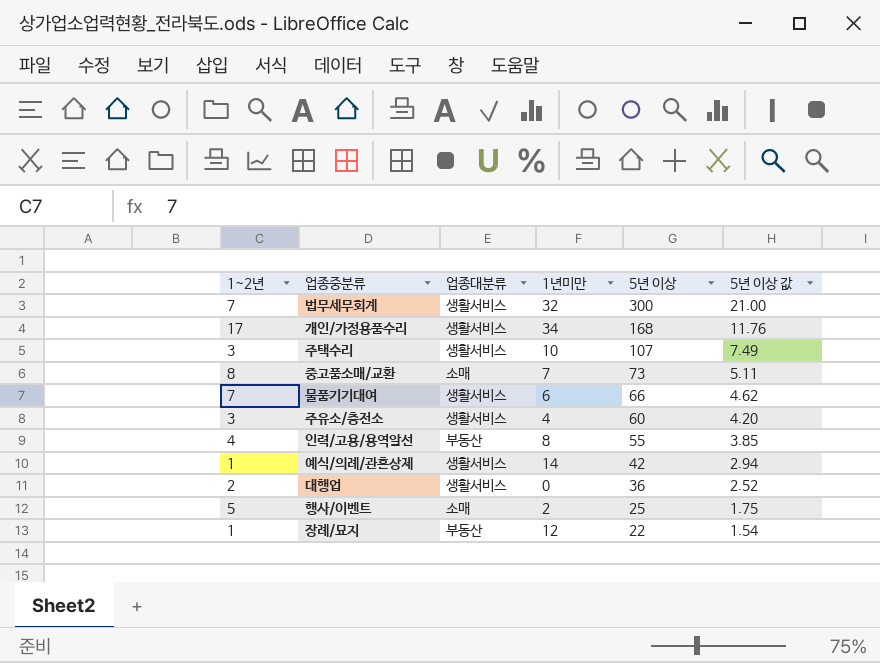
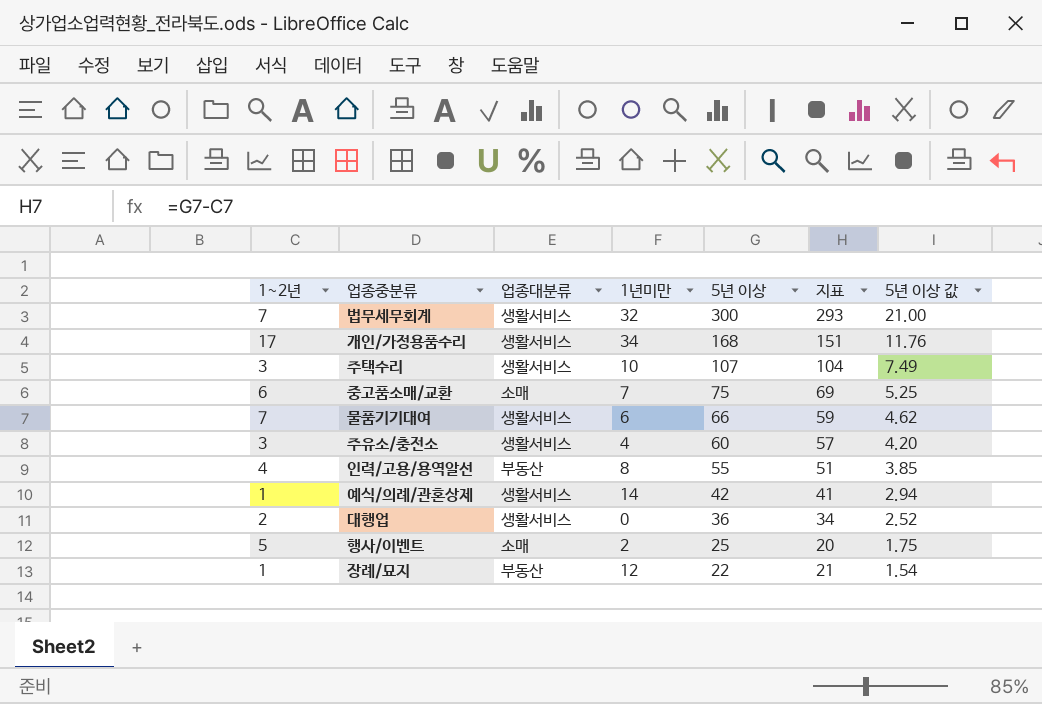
column 지표 | formula: none -> [5년 이상] - [1~2년]
중고품소매/교환 | 1~2년: 8 -> 6
중고품소매/교환 | 5년 이상: 73 -> 75
중고품소매/교환 | 5년 이상 값: 5.11 -> 5.25

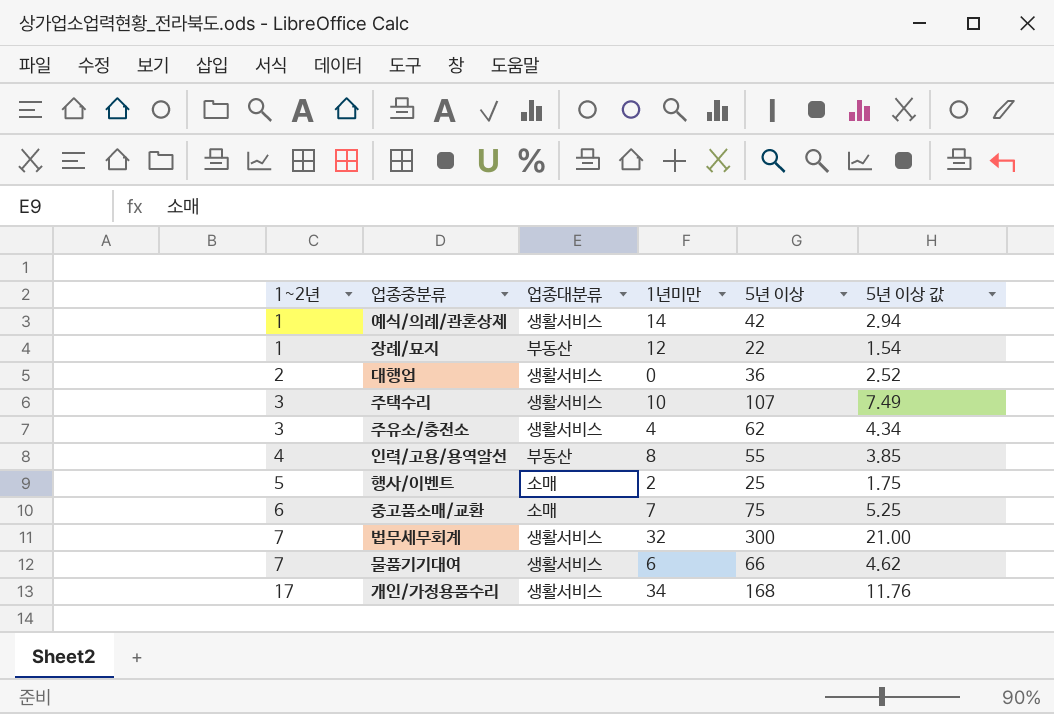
row order: 5년 이상 descending -> 1~2년 ascending
column 지표 | formula: [5년 이상] - [1~2년] -> none
주유소/충전소 | 5년 이상: 60 -> 62
주유소/충전소 | 5년 이상 값: 4.20 -> 4.34

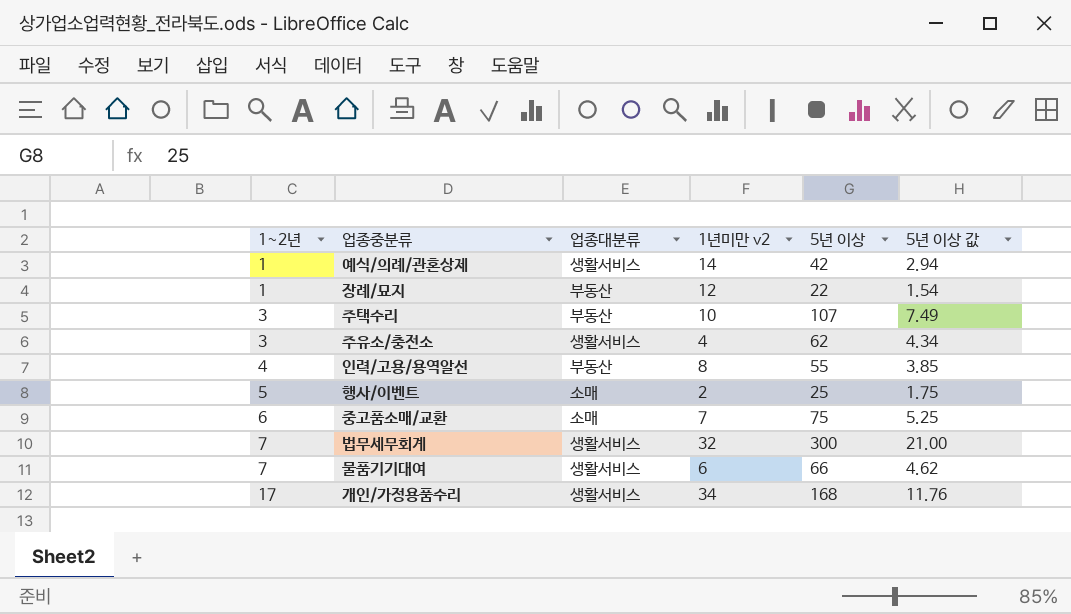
column name: 1년미만 -> 1년미만 v2
row 대행업: 2 | 생활서비스 | 0 | 36 | 2.52 -> none
주택수리 | 업종대분류: 생활서비스 -> 부동산

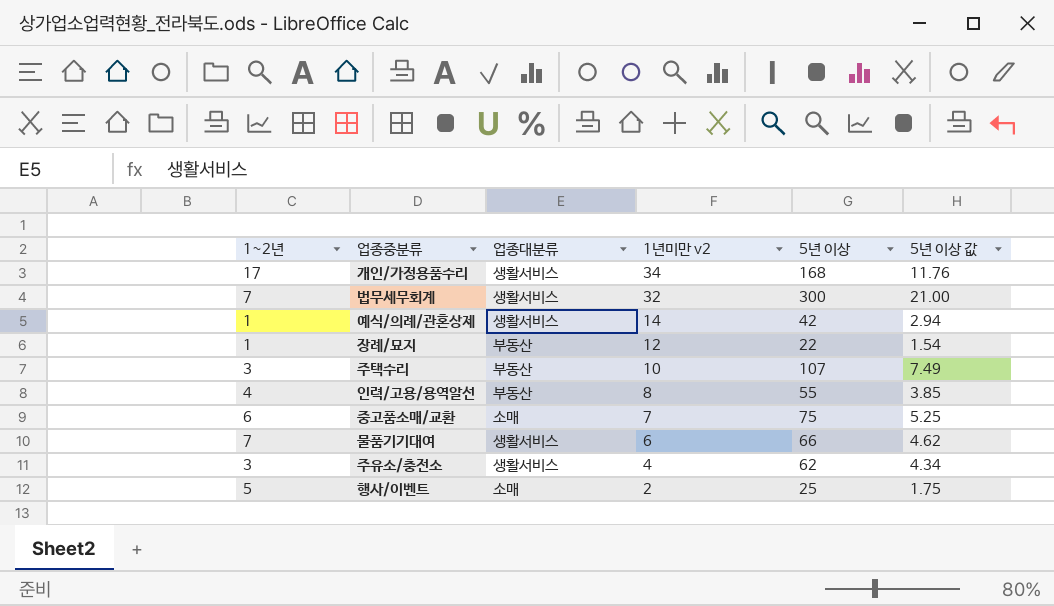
row order: 1~2년 ascending -> 1년미만 v2 descending

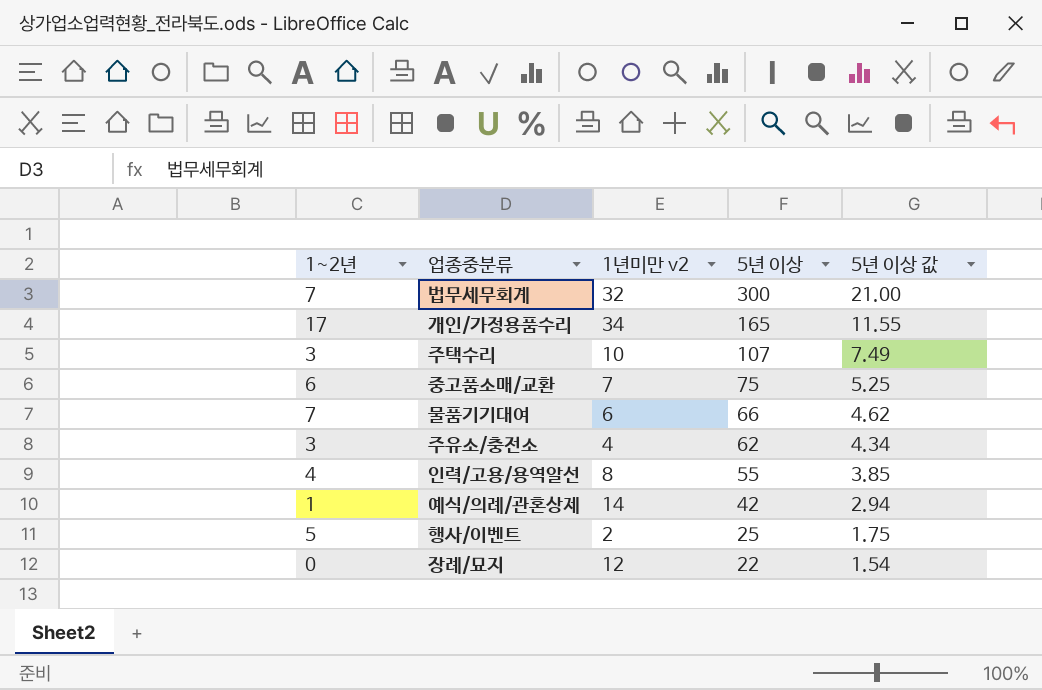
row order: 1년미만 v2 descending -> 5년 이상 descending
column 업종대분류 | position: 3 -> none
개인/가정용품수리 | 5년 이상: 168 -> 165
개인/가정용품수리 | 5년 이상 값: 11.76 -> 11.55
장례/묘지 | 1~2년: 1 -> 0

